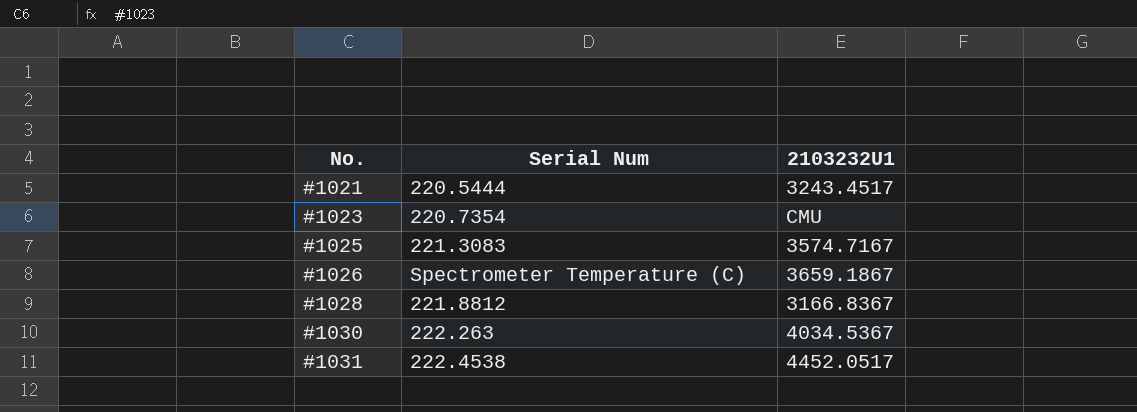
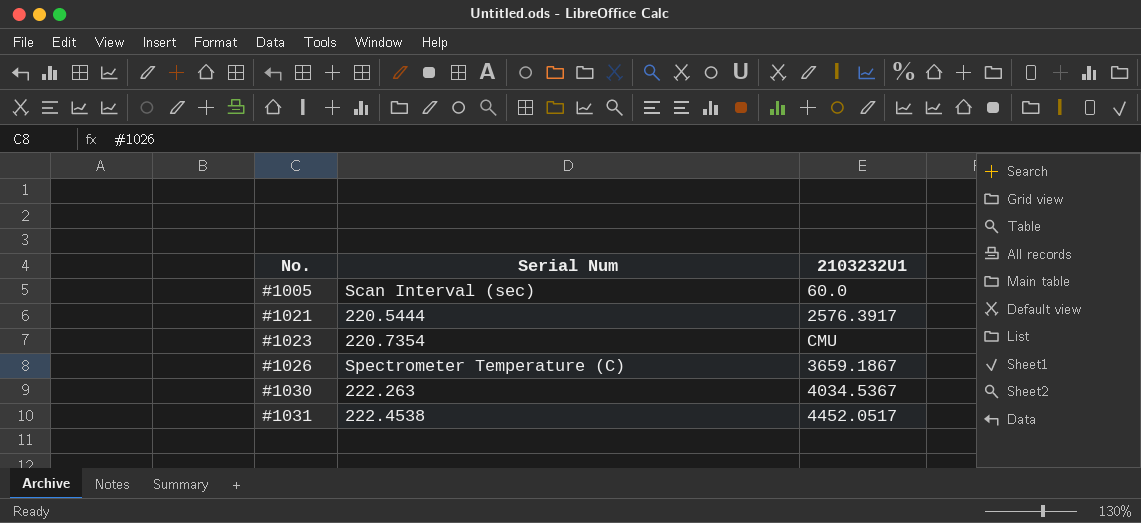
row #1025: 221.3083 | 3574.7167 -> none
row #1028: 221.8812 | 3166.8367 -> none
row #1005: none -> Scan Interval (sec) | 60.0
#1021 | 2103232U1: 3243.4517 -> 2576.3917

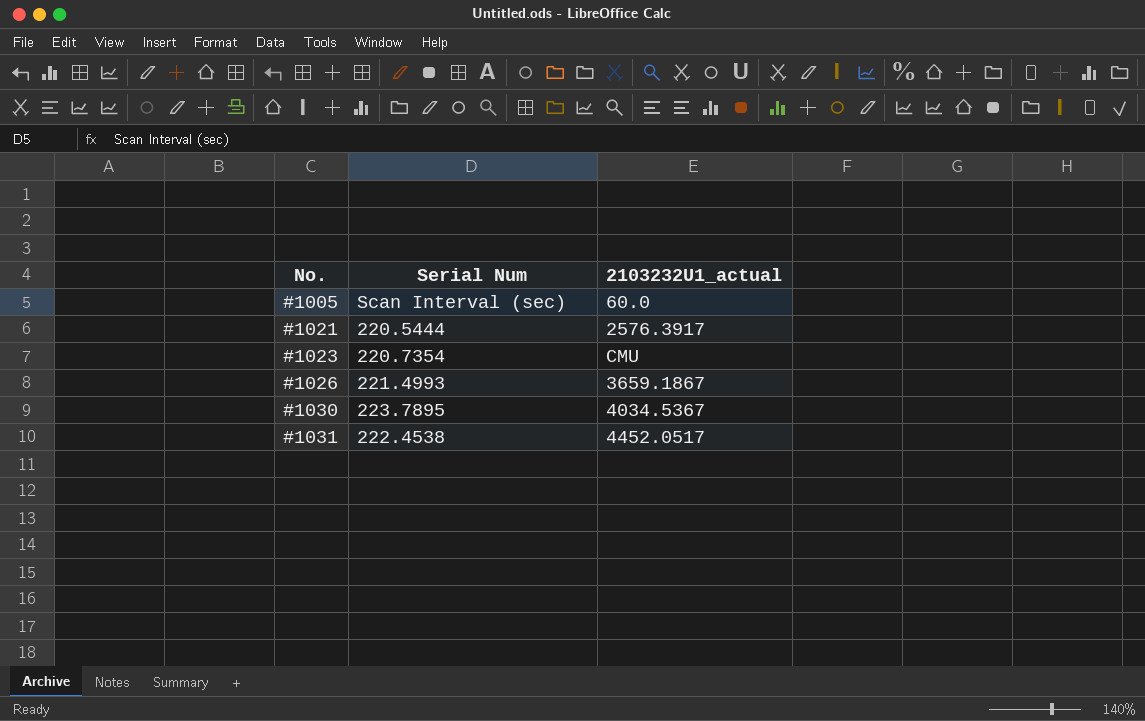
column name: 2103232U1 -> 2103232U1_actual
#1026 | Serial Num: Spectrometer Temperature (C) -> 221.4993
#1030 | Serial Num: 222.263 -> 223.7895

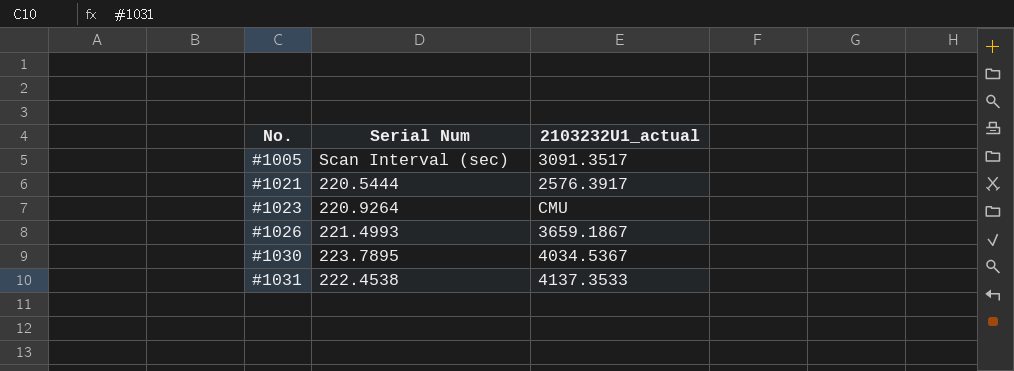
#1005 | 2103232U1_actual: 60.0 -> 3091.3517
#1023 | Serial Num: 220.7354 -> 220.9264
#1031 | 2103232U1_actual: 4452.0517 -> 4137.3533

